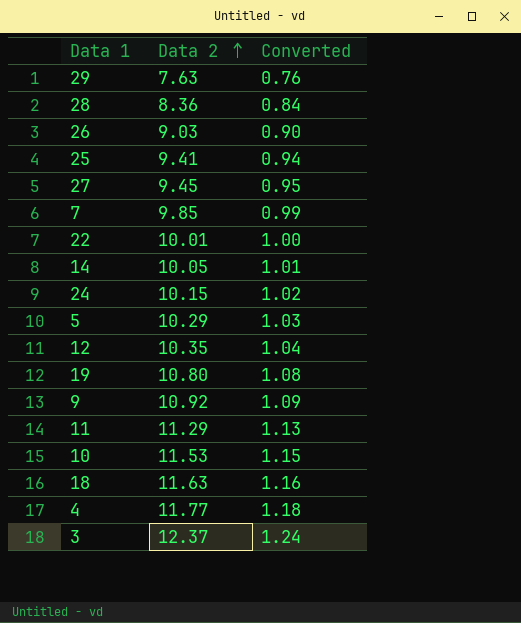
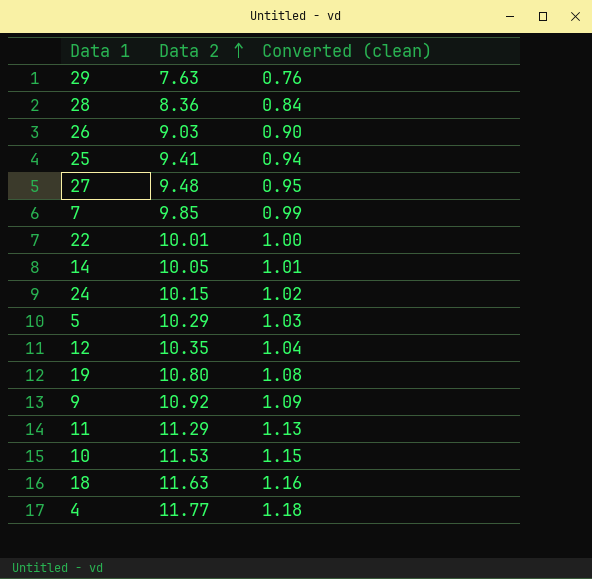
column name: Converted -> Converted (clean)
row 3: 12.37 | 1.24 -> none
27 | Data 2: 9.45 -> 9.48

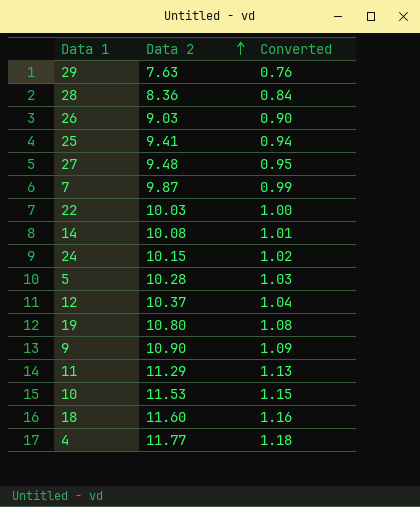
column name: Converted (clean) -> Converted
7 | Data 2: 9.85 -> 9.87
22 | Data 2: 10.01 -> 10.03
14 | Data 2: 10.05 -> 10.08
5 | Data 2: 10.29 -> 10.28
12 | Data 2: 10.35 -> 10.37
9 | Data 2: 10.92 -> 10.90
18 | Data 2: 11.63 -> 11.60

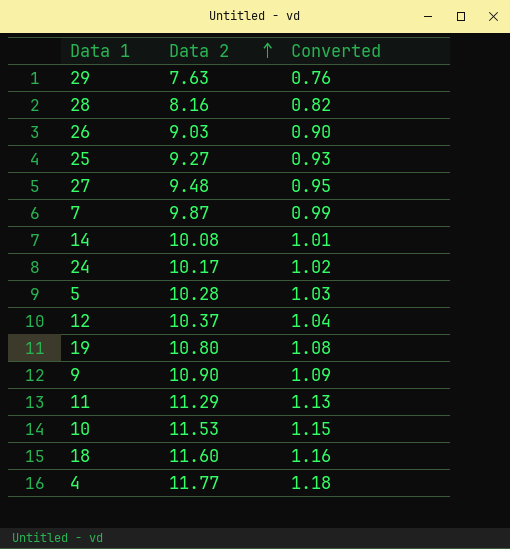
row 22: 10.03 | 1.00 -> none
28 | Data 2: 8.36 -> 8.16
28 | Converted: 0.84 -> 0.82
25 | Data 2: 9.41 -> 9.27
25 | Converted: 0.94 -> 0.93
24 | Data 2: 10.15 -> 10.17

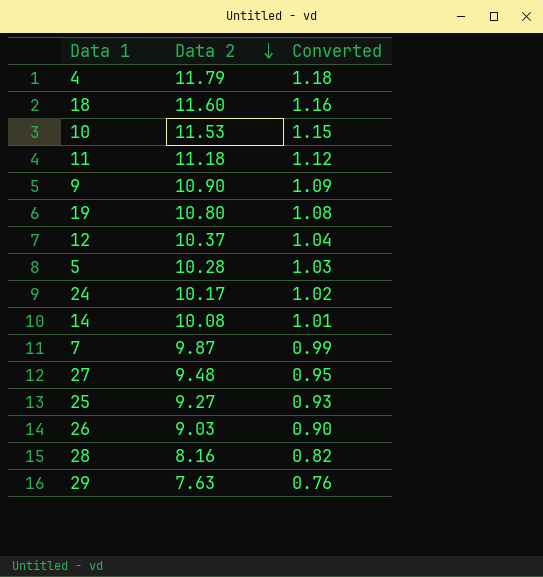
row order: Data 2 ascending -> Data 2 descending
4 | Data 2: 11.77 -> 11.79
11 | Data 2: 11.29 -> 11.18
11 | Converted: 1.13 -> 1.12

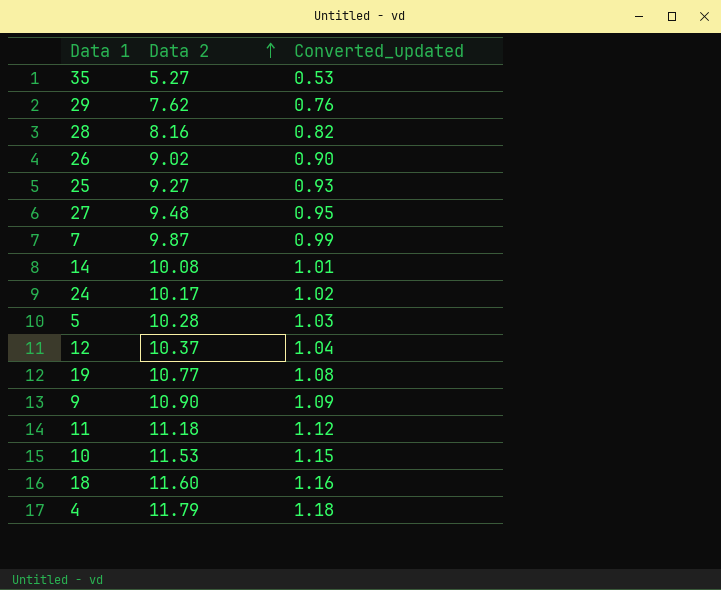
row order: Data 2 descending -> Data 2 ascending
column name: Converted -> Converted_updated
row 35: none -> 5.27 | 0.53
29 | Data 2: 7.63 -> 7.62
26 | Data 2: 9.03 -> 9.02
19 | Data 2: 10.80 -> 10.77

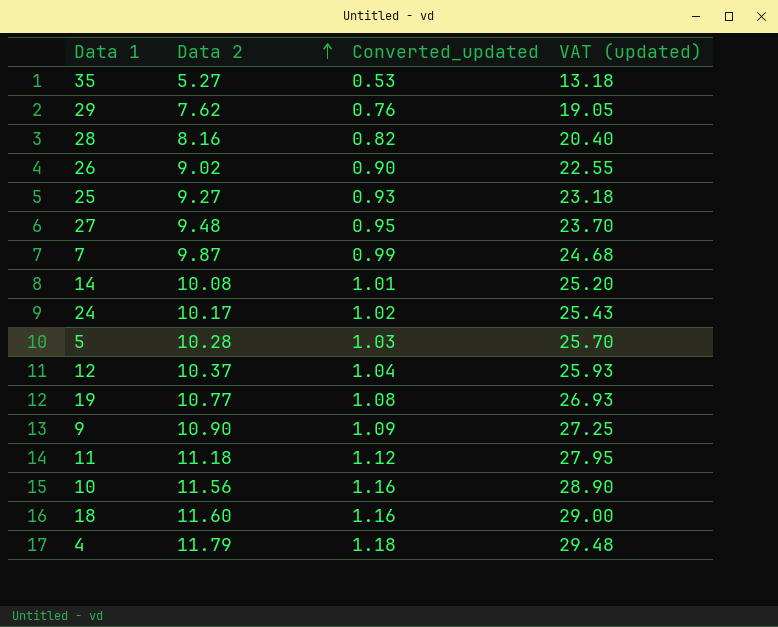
column VAT (updated) | formula: none -> [Data 2] * 2.5
10 | Data 2: 11.53 -> 11.56
10 | Converted_updated: 1.15 -> 1.16

